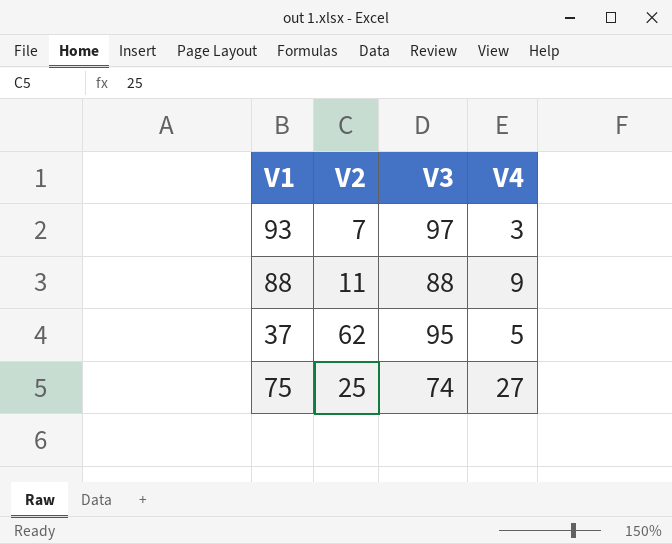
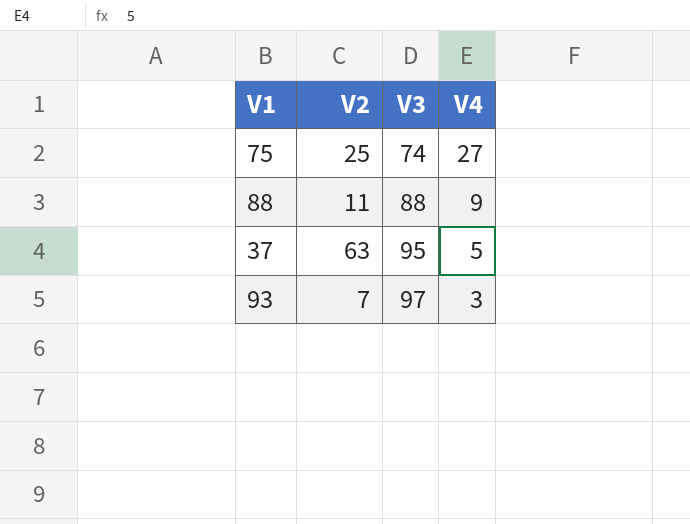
row order: none -> V3 ascending
37 | V2: 62 -> 63

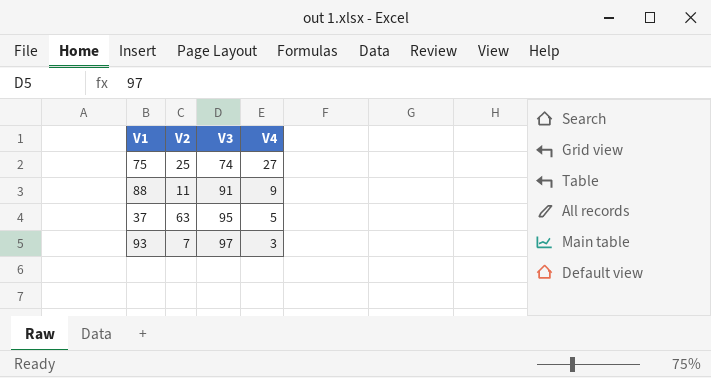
88 | V3: 88 -> 91

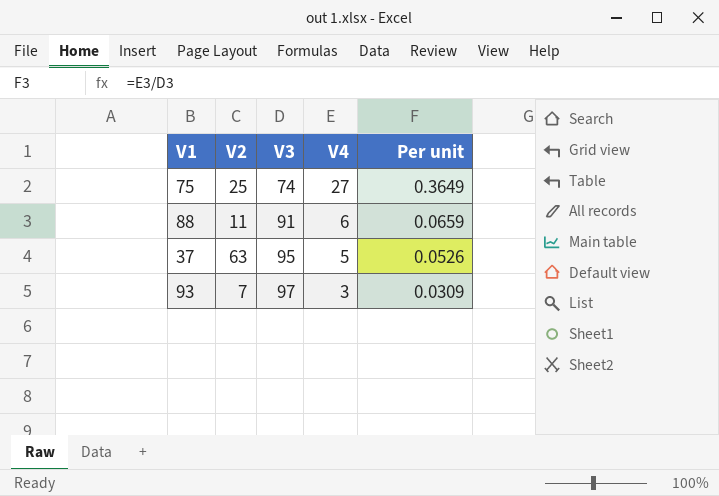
column Per unit | formula: none -> [V4] / [V3]
88 | V4: 9 -> 6

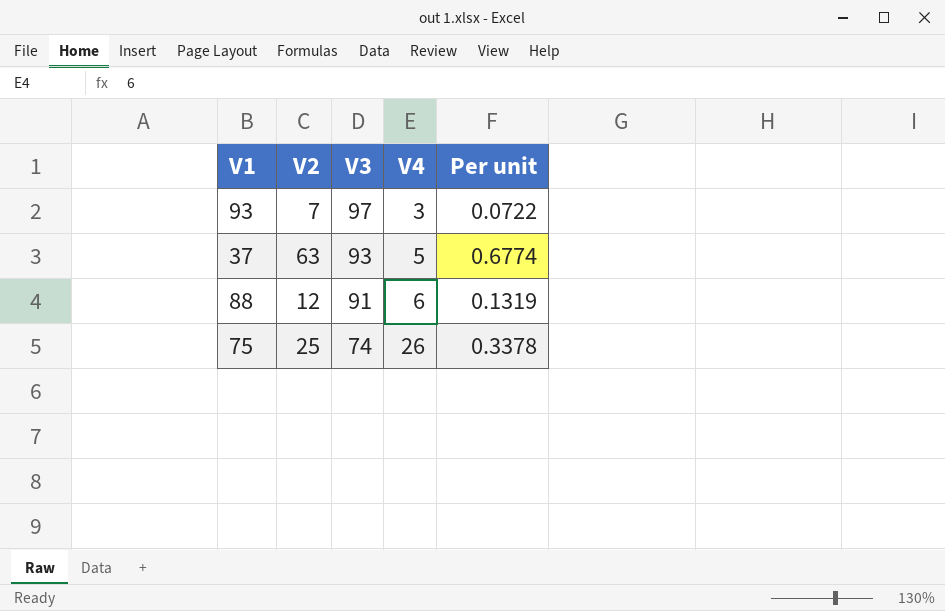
row order: V3 ascending -> V3 descending
column Per unit | formula: [V4] / [V3] -> [V2] / [V3]
37 | V3: 95 -> 93
88 | V2: 11 -> 12
75 | V4: 27 -> 26

